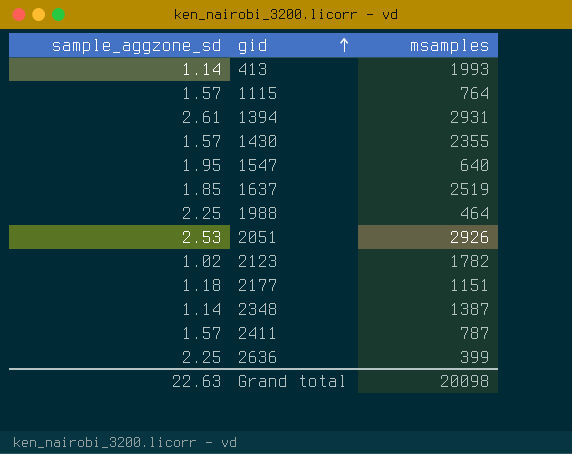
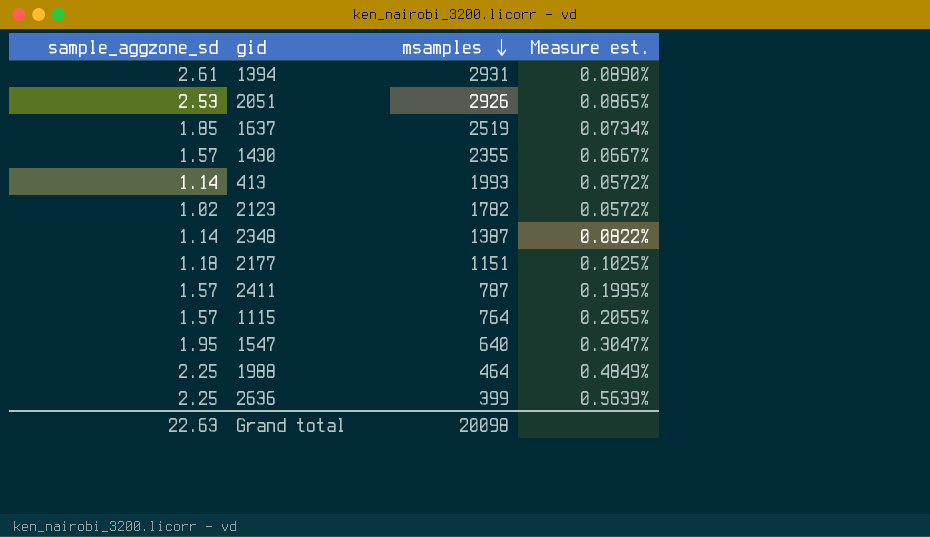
row order: gid ascending -> msamples descending
column Measure est. | formula: none -> [sample_aggzone_sd] / [msamples]

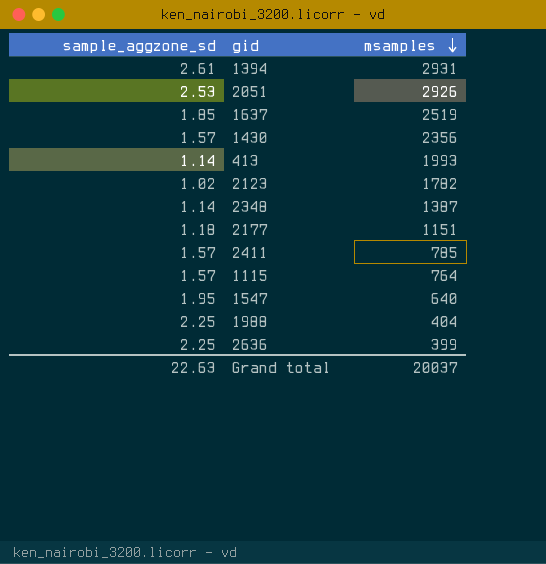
column Measure est. | formula: [sample_aggzone_sd] / [msamples] -> none
1430 | msamples: 2355 -> 2356
2411 | msamples: 787 -> 785
1988 | msamples: 464 -> 404
Grand total | msamples: 20098 -> 20037

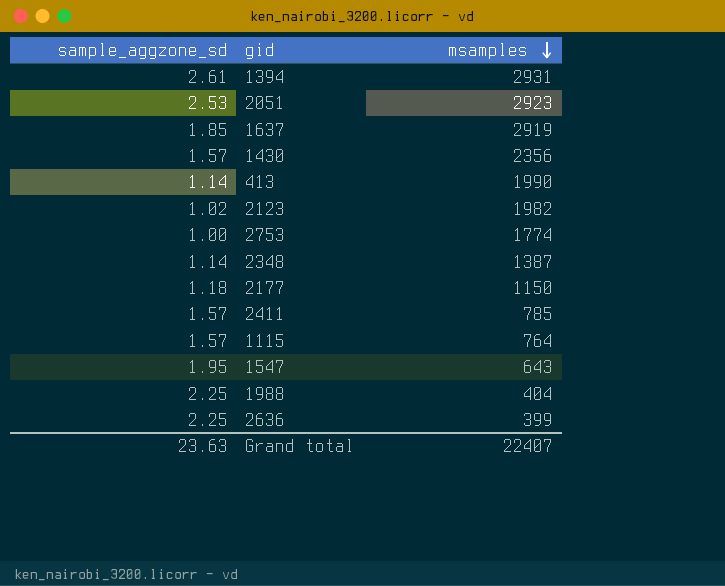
2051 | msamples: 2926 -> 2923
1637 | msamples: 2519 -> 2919
413 | msamples: 1993 -> 1990
2123 | msamples: 1782 -> 1982
row 2753: none -> 1.00 | 1774
2177 | msamples: 1151 -> 1150
1547 | msamples: 640 -> 643
Grand total | sample_aggzone_sd: 22.63 -> 23.63
Grand total | msamples: 20037 -> 22407

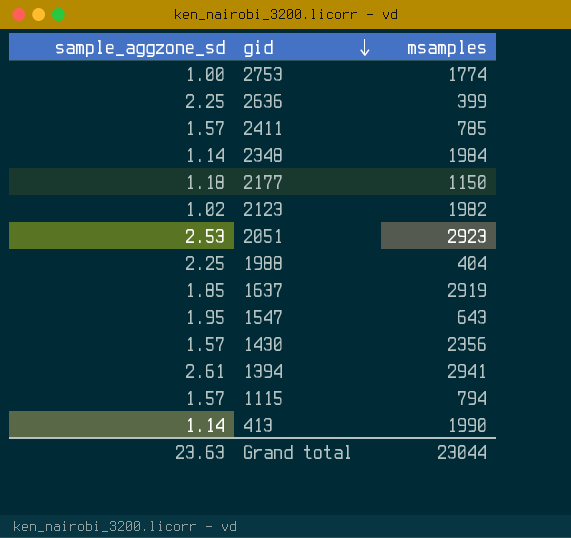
row order: msamples descending -> gid descending
2348 | msamples: 1387 -> 1984
1394 | msamples: 2931 -> 2941
1115 | msamples: 764 -> 794
Grand total | msamples: 22407 -> 23044

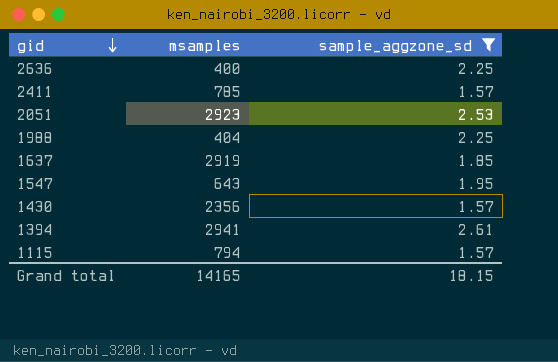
filter: none -> sample_aggzone_sd >= 1.57
column sample_aggzone_sd | position: 1 -> 3
2636 | msamples: 399 -> 400
Grand total | msamples: 23044 -> 14165
Grand total | sample_aggzone_sd: 23.63 -> 18.15

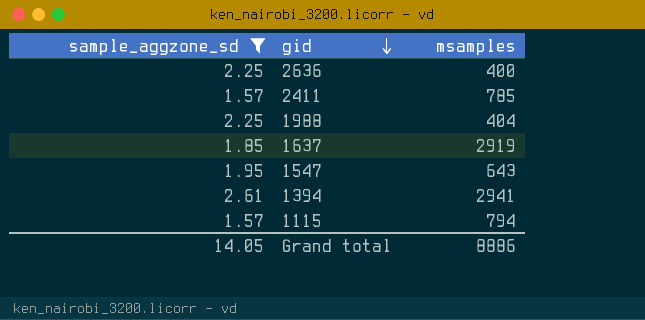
column sample_aggzone_sd | position: 3 -> 1
row 2051: 2923 | 2.53 -> none
row 1430: 2356 | 1.57 -> none
Grand total | sample_aggzone_sd: 18.15 -> 14.05
Grand total | msamples: 14165 -> 8886

